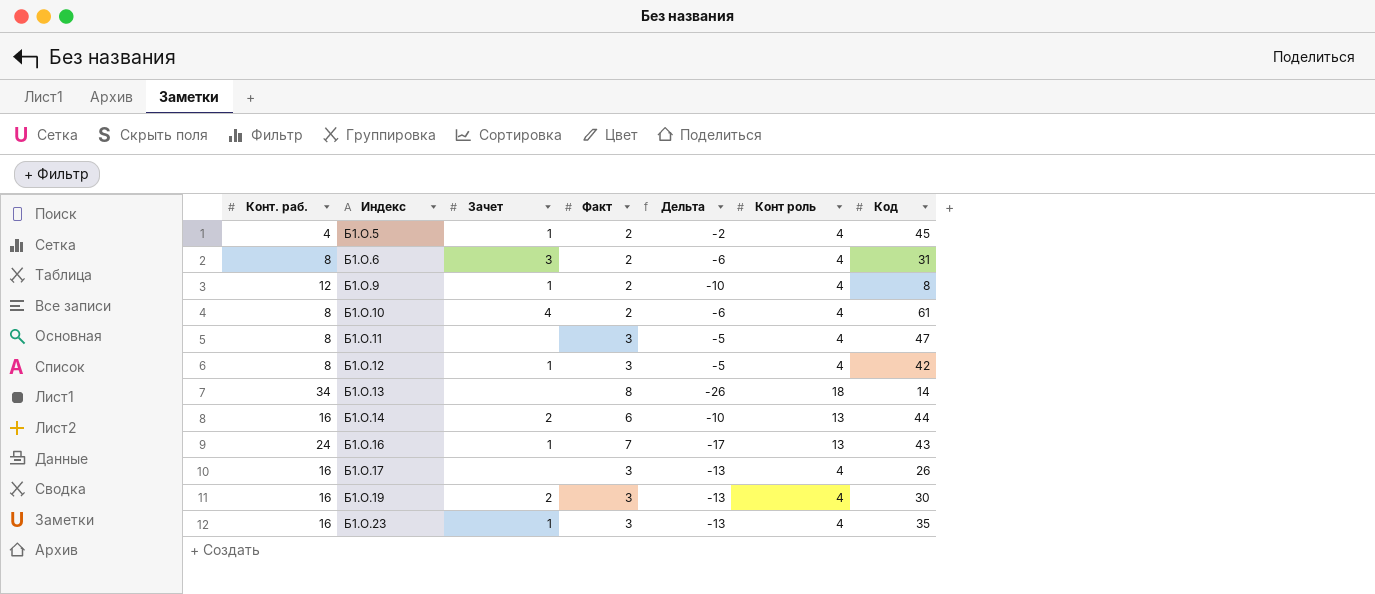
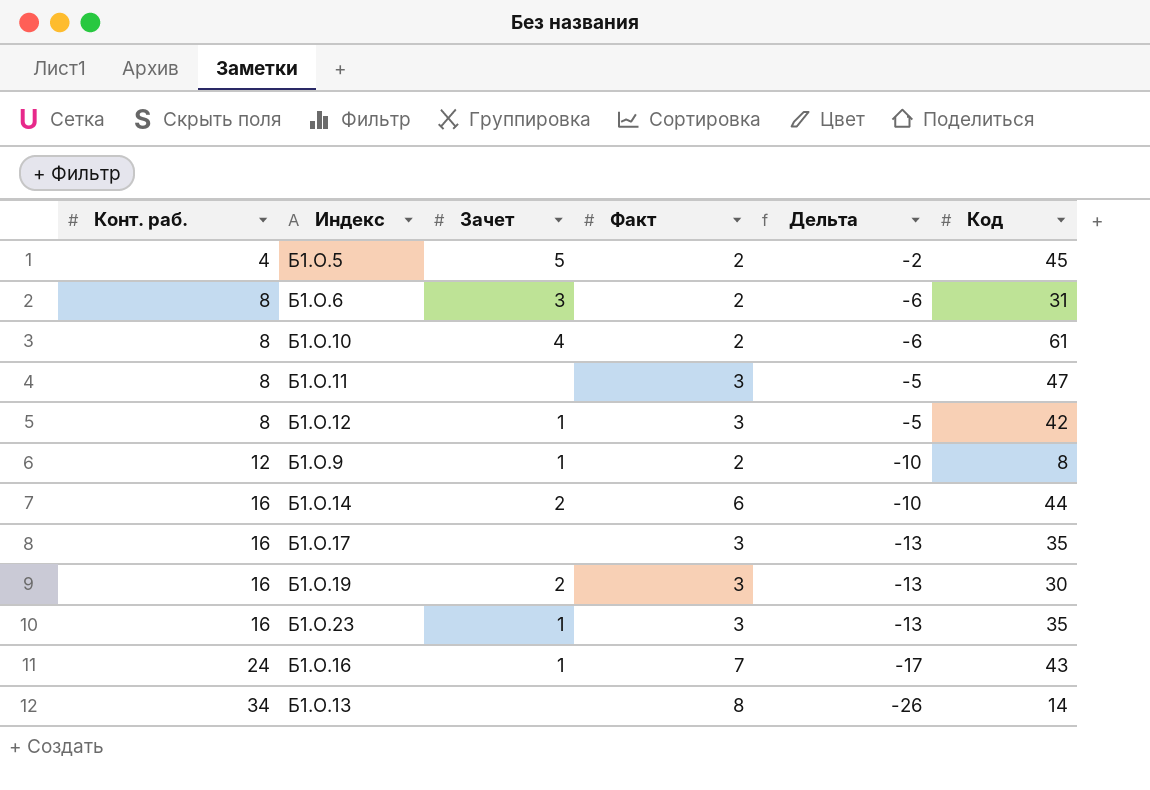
row order: Индекс ascending -> Конт. раб. ascending
column Конт роль | position: 6 -> none
Б1.О.5 | Зачет: 1 -> 5
Б1.О.17 | Код: 26 -> 35

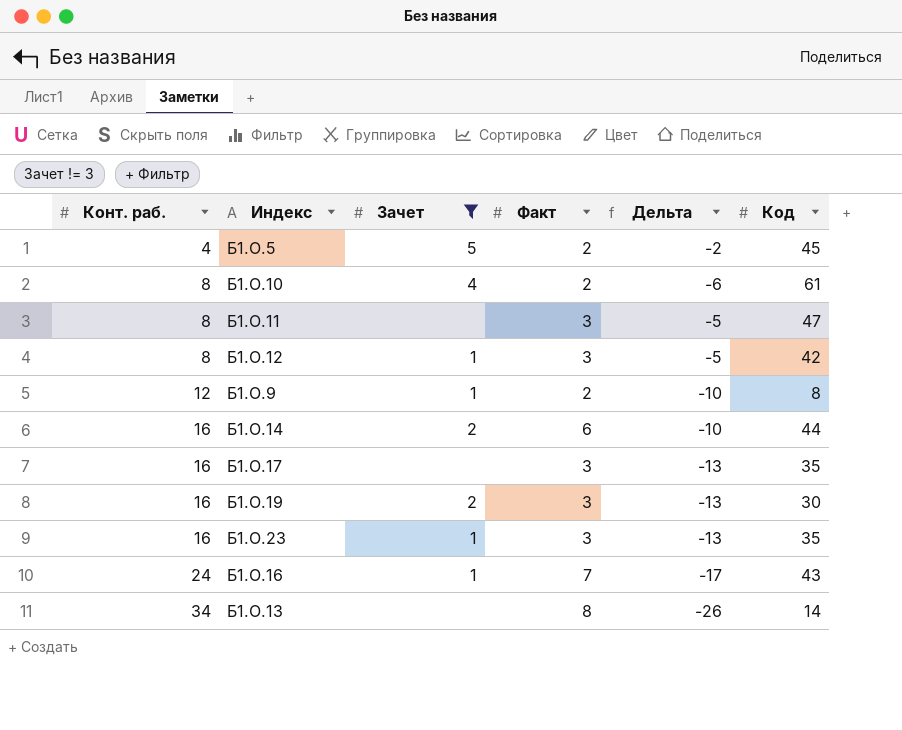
filter: none -> Зачет != 3

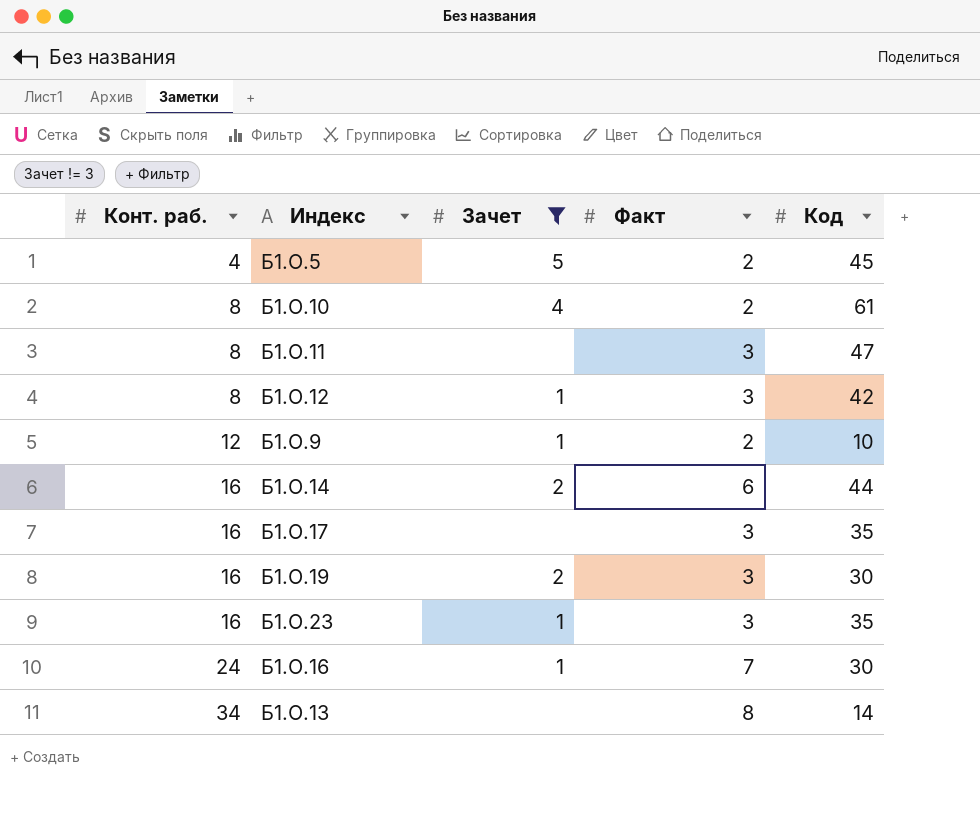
column Дельта | formula: [Факт] - [Конт. раб.] -> none
Б1.О.9 | Код: 8 -> 10
Б1.О.16 | Код: 43 -> 30

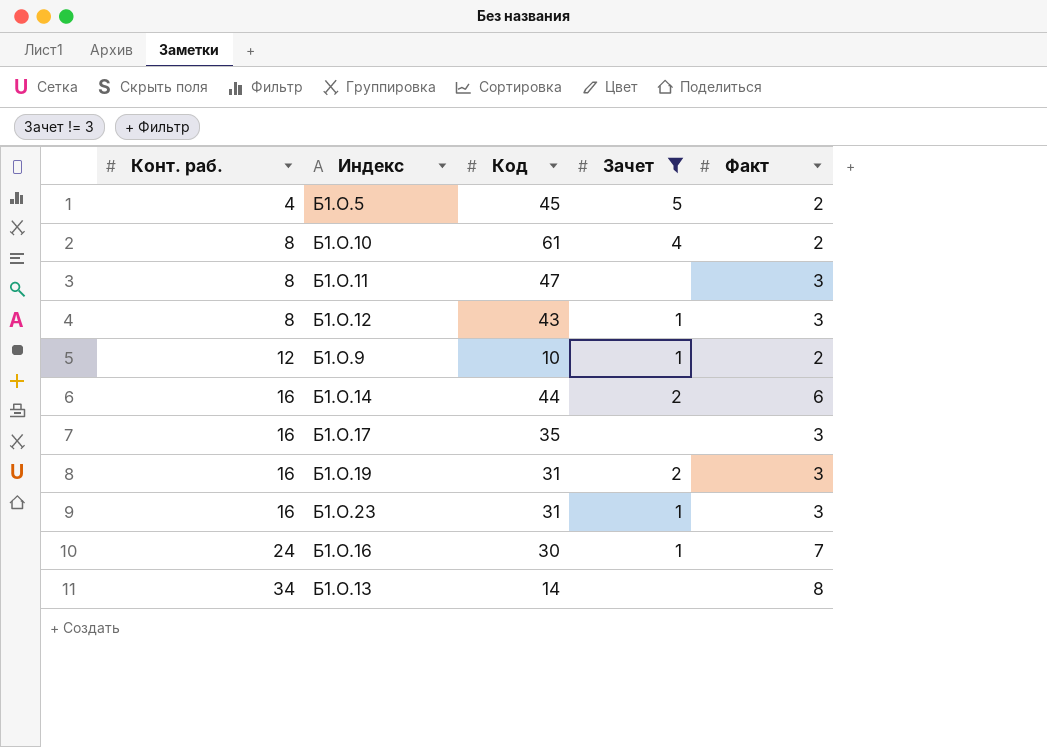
column Код | position: 5 -> 3
Б1.О.12 | Код: 42 -> 43
Б1.О.19 | Код: 30 -> 31
Б1.О.23 | Код: 35 -> 31

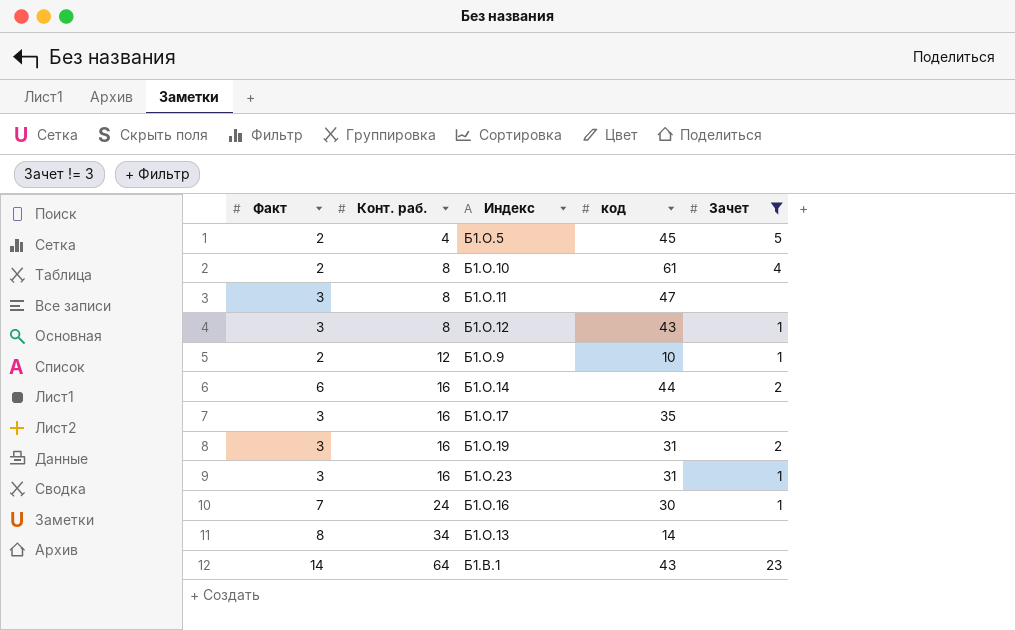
column Факт | position: 5 -> 1
column name: Код -> код
row Б1.В.1: none -> 14 | 64 | 43 | 23

